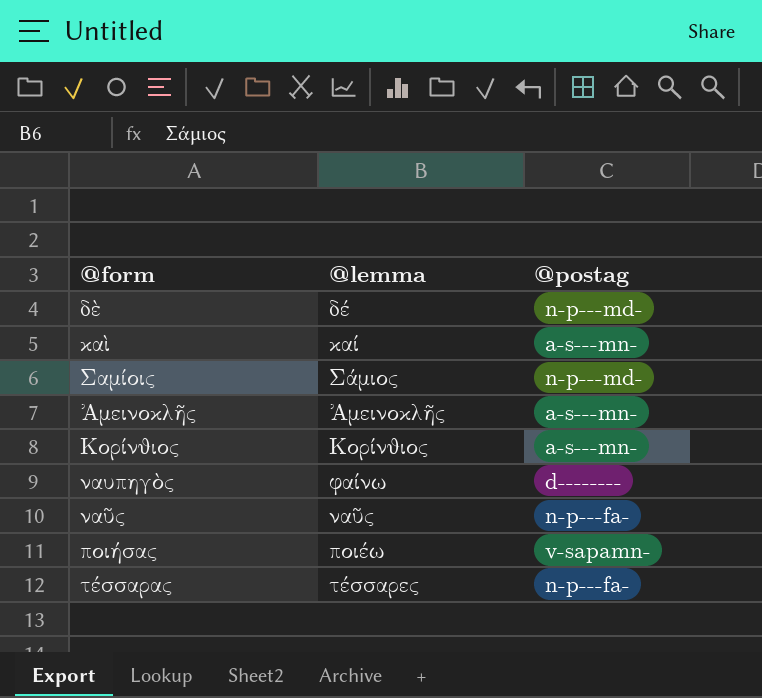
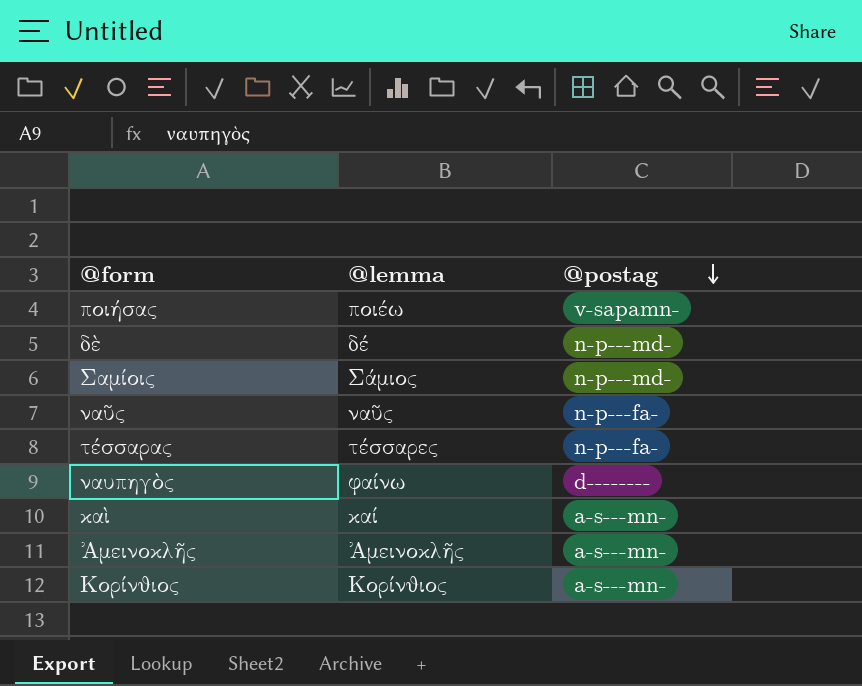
row order: none -> @postag descending

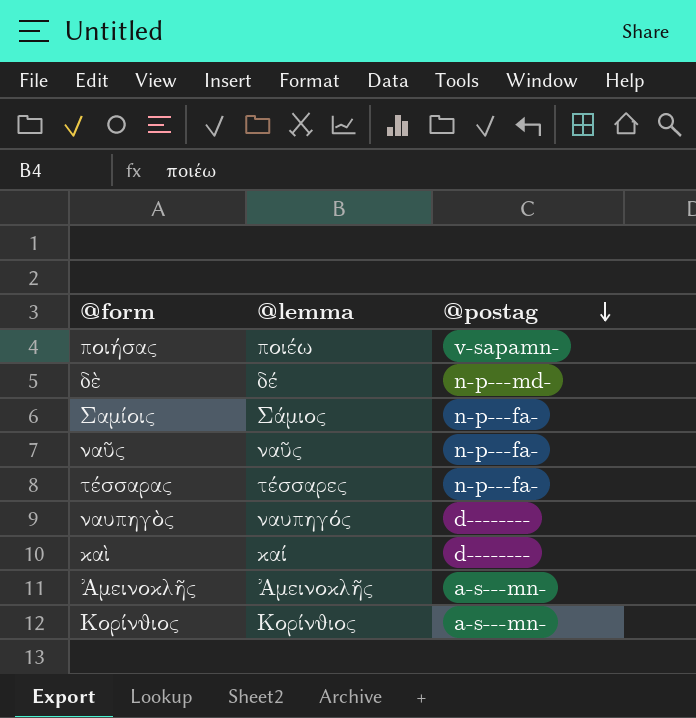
Σαμίοις | @postag: n-p---md- -> n-p---fa-
ναυπηγὸς | @lemma: φαίνω -> ναυπηγός
καὶ | @postag: a-s---mn- -> d--------

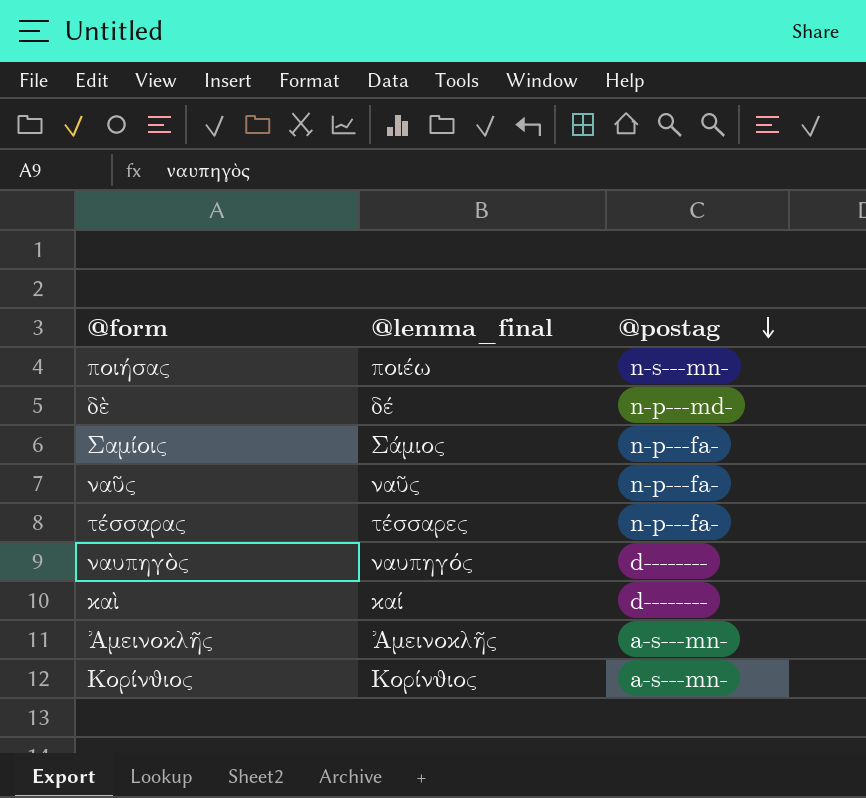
column name: @lemma -> @lemma_final
ποιήσας | @postag: v-sapamn- -> n-s---mn-

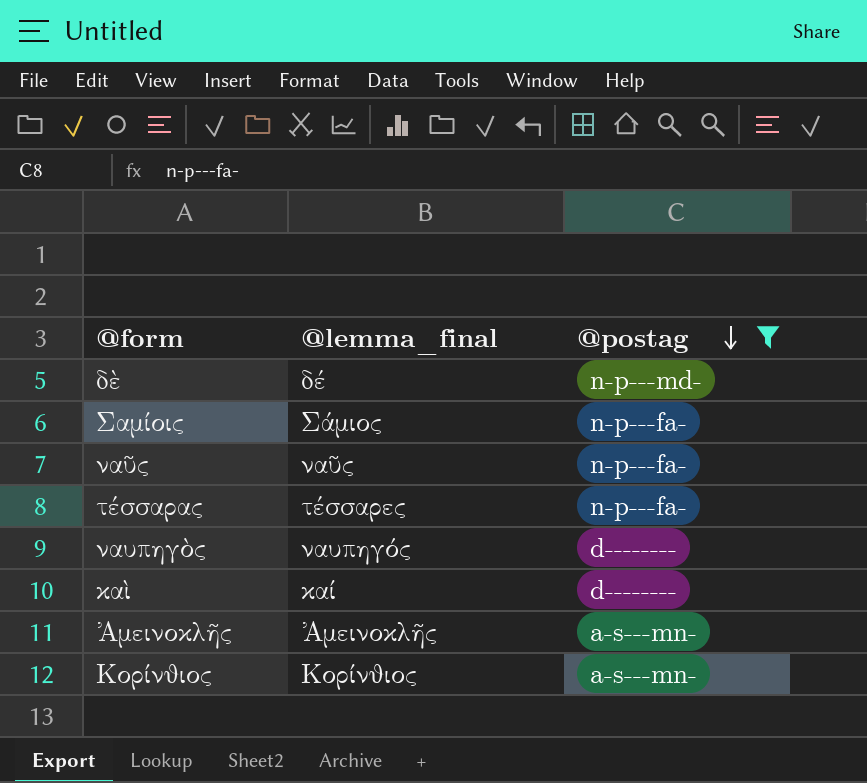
filter: none -> @postag != n-s---mn-

